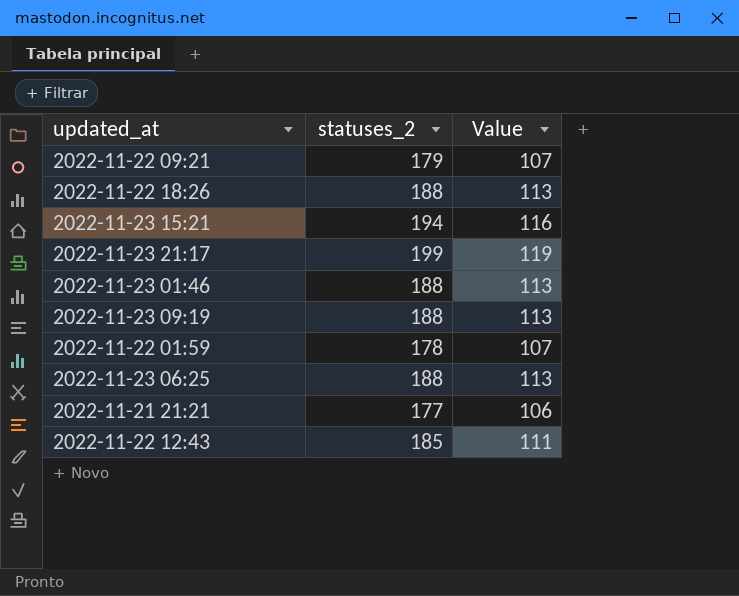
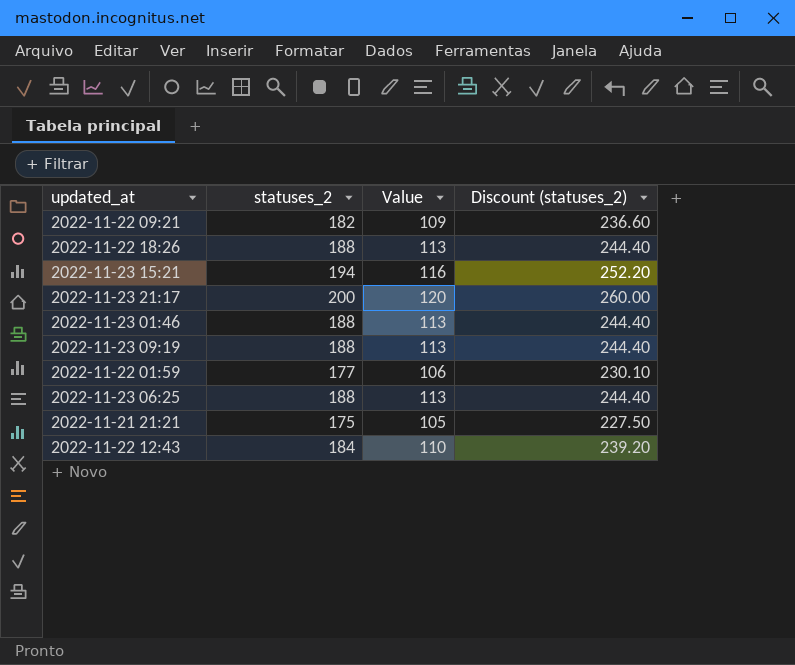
column Discount (statuses_2) | formula: none -> [statuses_2] * 1.3
2022-11-22 09:21 | statuses_2: 179 -> 182
2022-11-22 09:21 | Value: 107 -> 109
2022-11-23 21:17 | statuses_2: 199 -> 200
2022-11-23 21:17 | Value: 119 -> 120
2022-11-22 01:59 | statuses_2: 178 -> 177
2022-11-22 01:59 | Value: 107 -> 106
2022-11-21 21:21 | statuses_2: 177 -> 175
2022-11-21 21:21 | Value: 106 -> 105
2022-11-22 12:43 | statuses_2: 185 -> 184
2022-11-22 12:43 | Value: 111 -> 110

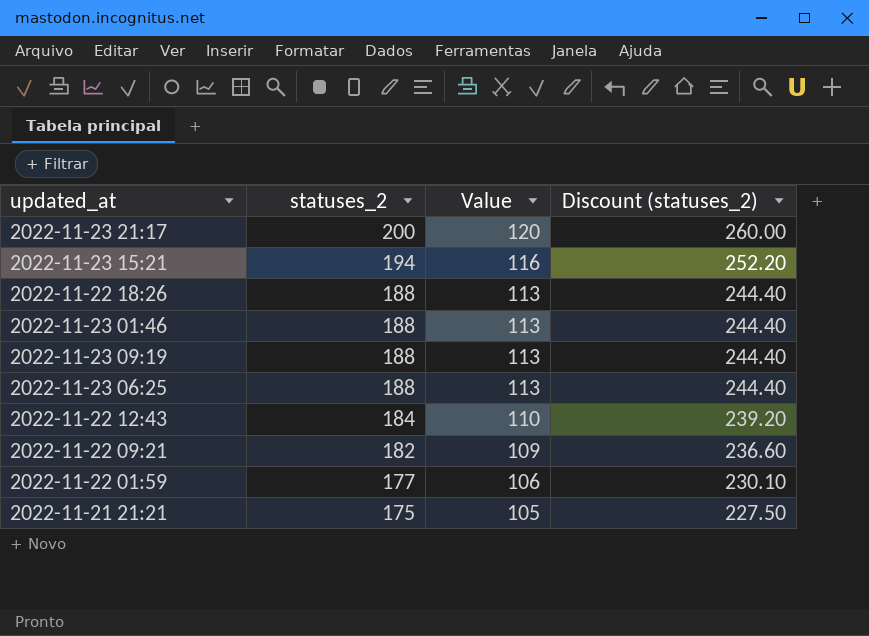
row order: none -> statuses_2 descending

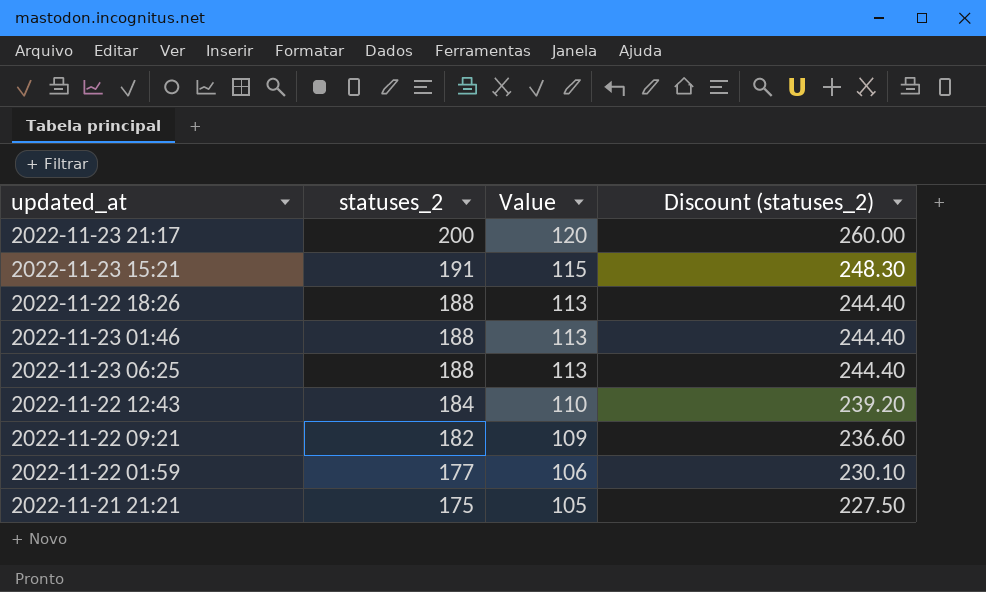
row 2022-11-23 09:19: 188 | 113 | 244.40 -> none
2022-11-23 15:21 | statuses_2: 194 -> 191
2022-11-23 15:21 | Value: 116 -> 115
2022-11-23 15:21 | Discount (statuses_2): 252.20 -> 248.30

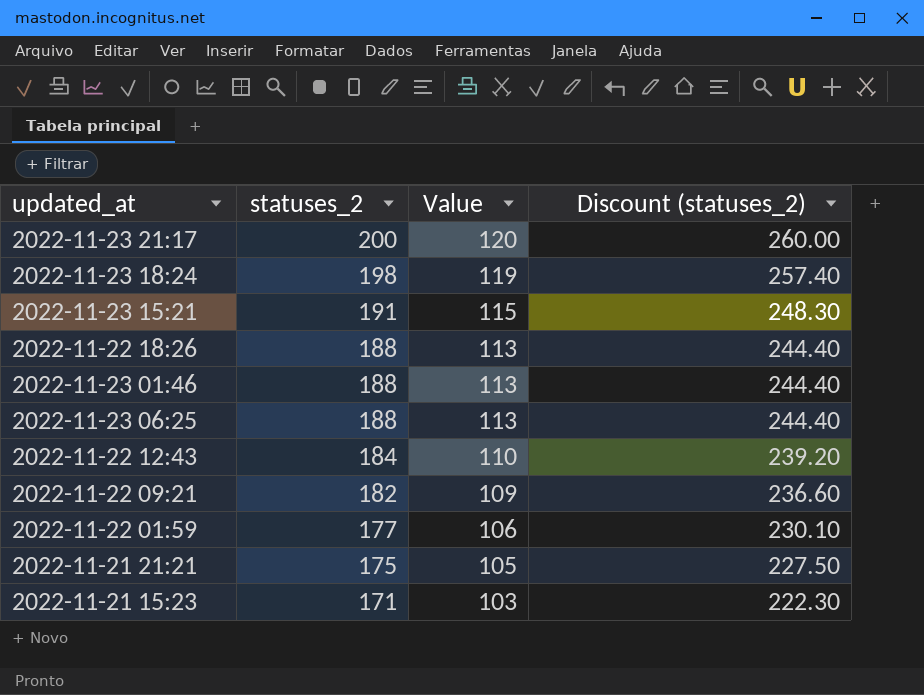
row 2022-11-23 18:24: none -> 198 | 119 | 257.40
row 2022-11-21 15:23: none -> 171 | 103 | 222.30

